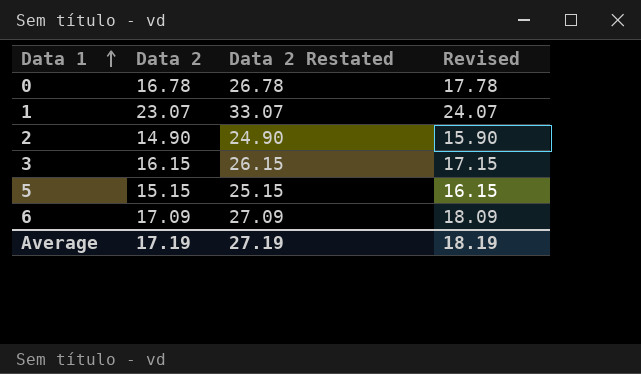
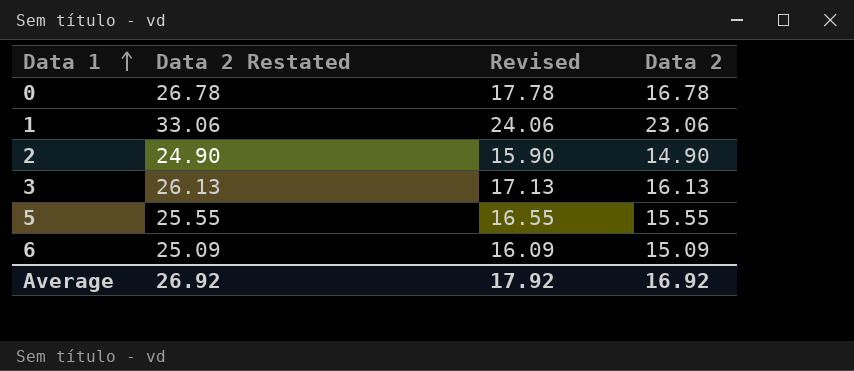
column Data 2 | position: 2 -> 4
1 | Data 2 Restated: 33.07 -> 33.06
1 | Revised: 24.07 -> 24.06
1 | Data 2: 23.07 -> 23.06
3 | Data 2 Restated: 26.15 -> 26.13
3 | Revised: 17.15 -> 17.13
3 | Data 2: 16.15 -> 16.13
5 | Data 2 Restated: 25.15 -> 25.55
5 | Revised: 16.15 -> 16.55
5 | Data 2: 15.15 -> 15.55
6 | Data 2 Restated: 27.09 -> 25.09
6 | Revised: 18.09 -> 16.09
6 | Data 2: 17.09 -> 15.09
Average | Data 2 Restated: 27.19 -> 26.92
Average | Revised: 18.19 -> 17.92
Average | Data 2: 17.19 -> 16.92

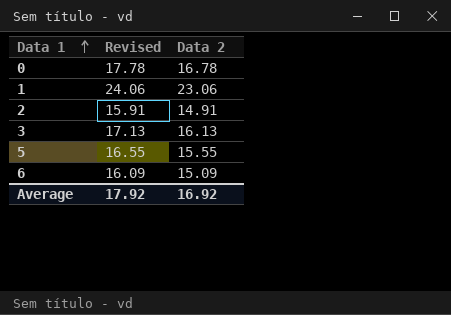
column Data 2 Restated | formula: [Data 2] + 10 -> none
2 | Revised: 15.90 -> 15.91
2 | Data 2: 14.90 -> 14.91

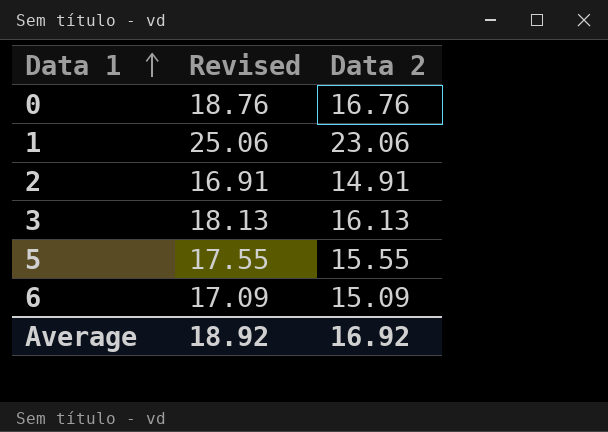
column Revised | formula: [Data 2] + 1 -> [Data 2] + 2
0 | Data 2: 16.78 -> 16.76
Average | Revised: 17.92 -> 18.92

